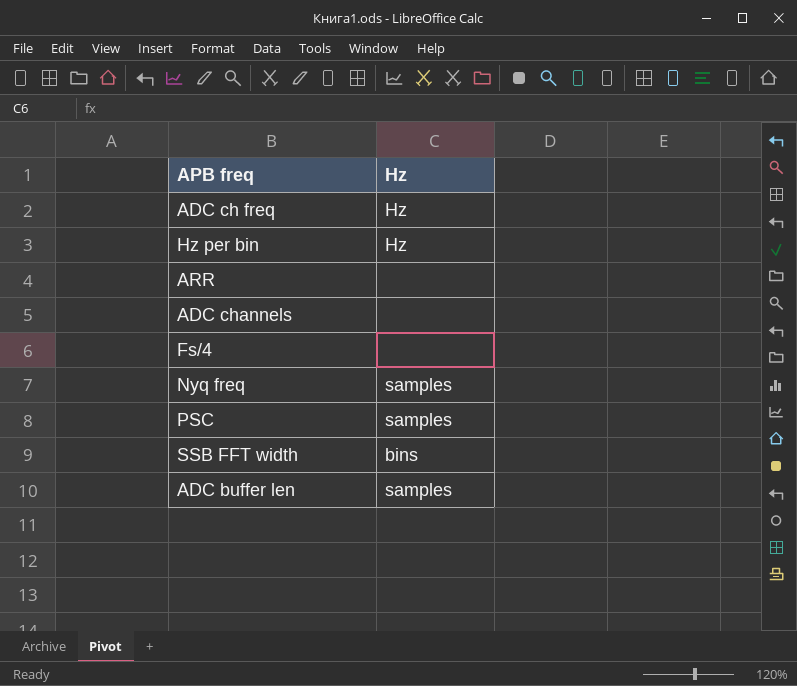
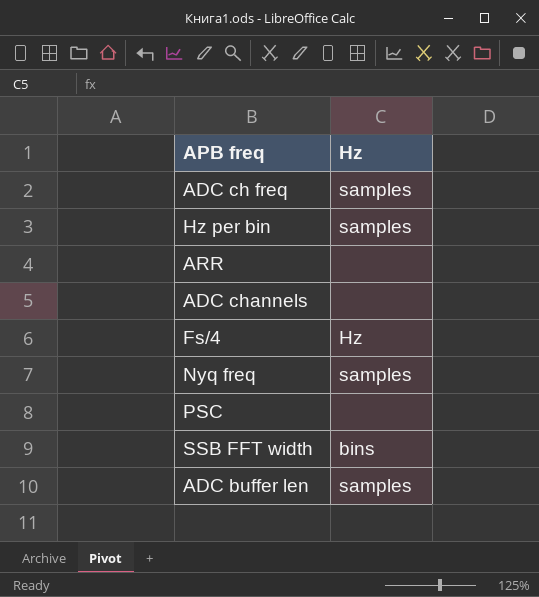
ADC ch freq | Hz: Hz -> samples
Hz per bin | Hz: Hz -> samples
Fs/4 | Hz: none -> Hz
PSC | Hz: samples -> none

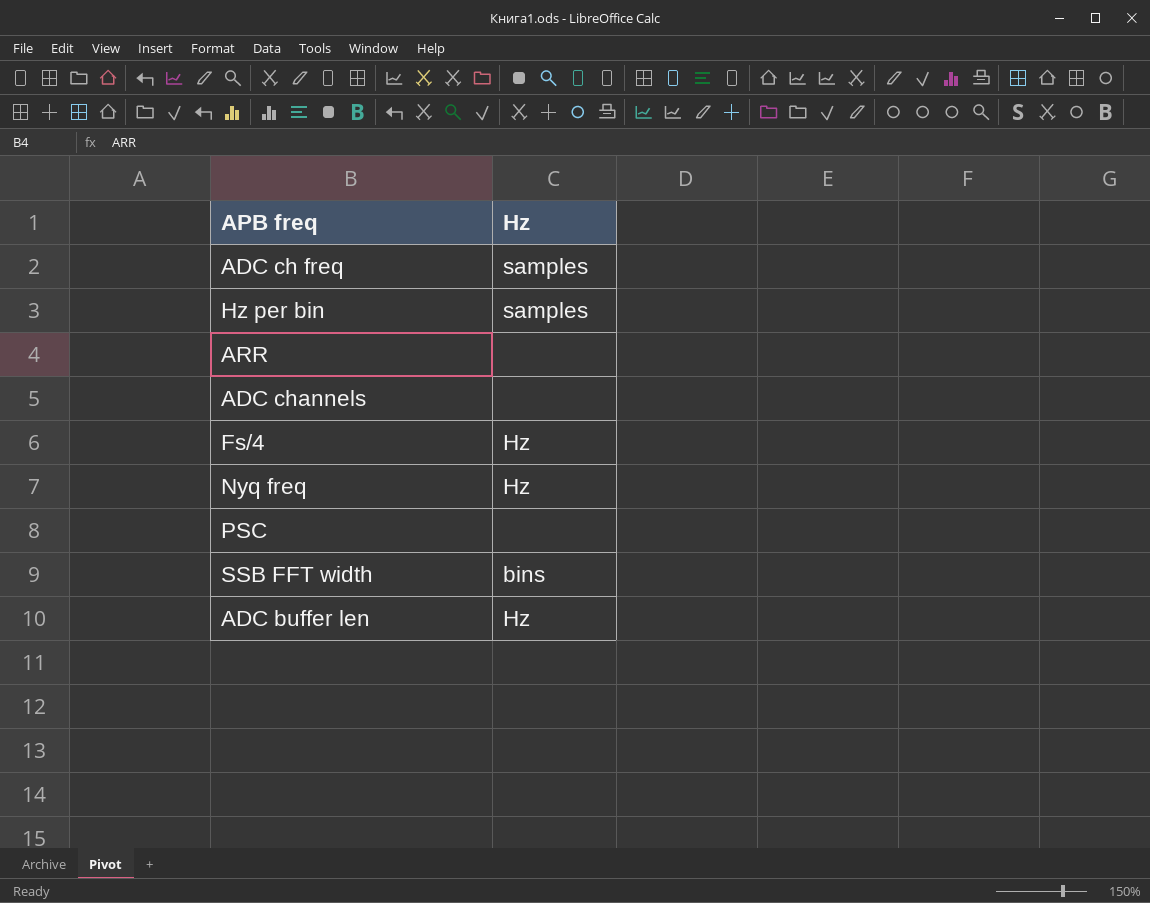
Nyq freq | Hz: samples -> Hz
ADC buffer len | Hz: samples -> Hz

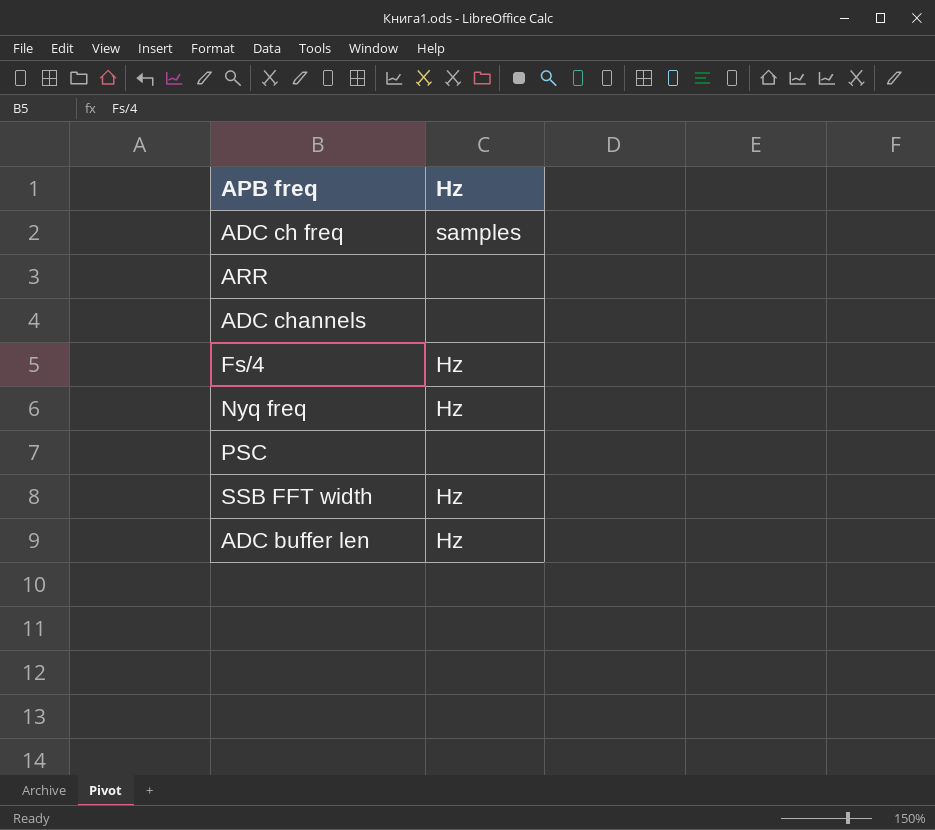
row Hz per bin: samples -> none
SSB FFT width | Hz: bins -> Hz

